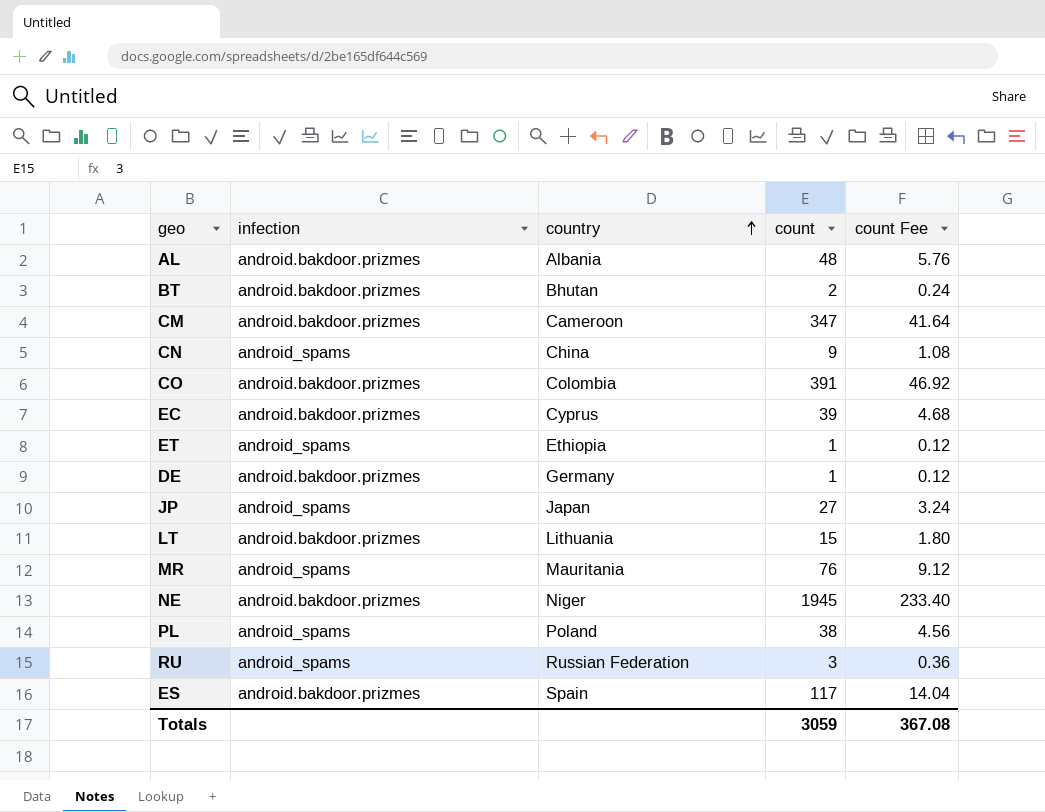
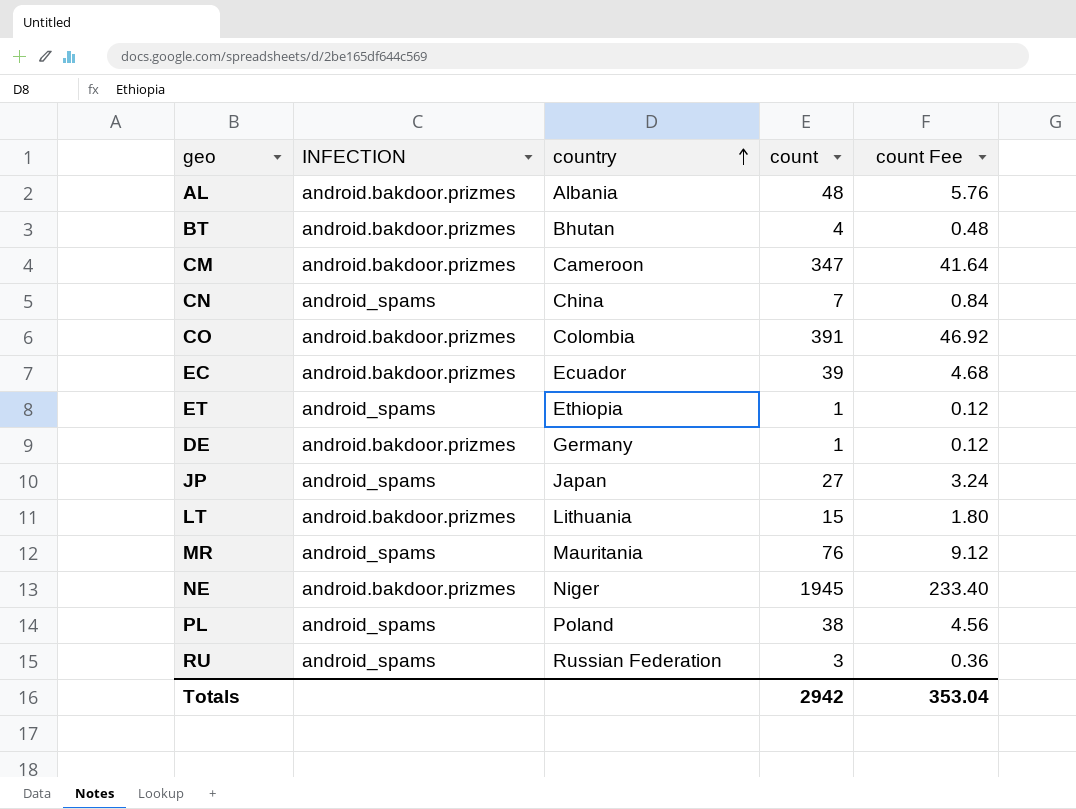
column name: infection -> INFECTION
row ES: android.bakdoor.prizmes | Spain | 117 | 14.04 -> none
BT | count: 2 -> 4
BT | count Fee: 0.24 -> 0.48
CN | count: 9 -> 7
CN | count Fee: 1.08 -> 0.84
EC | country: Cyprus -> Ecuador
Totals | count: 3059 -> 2942
Totals | count Fee: 367.08 -> 353.04

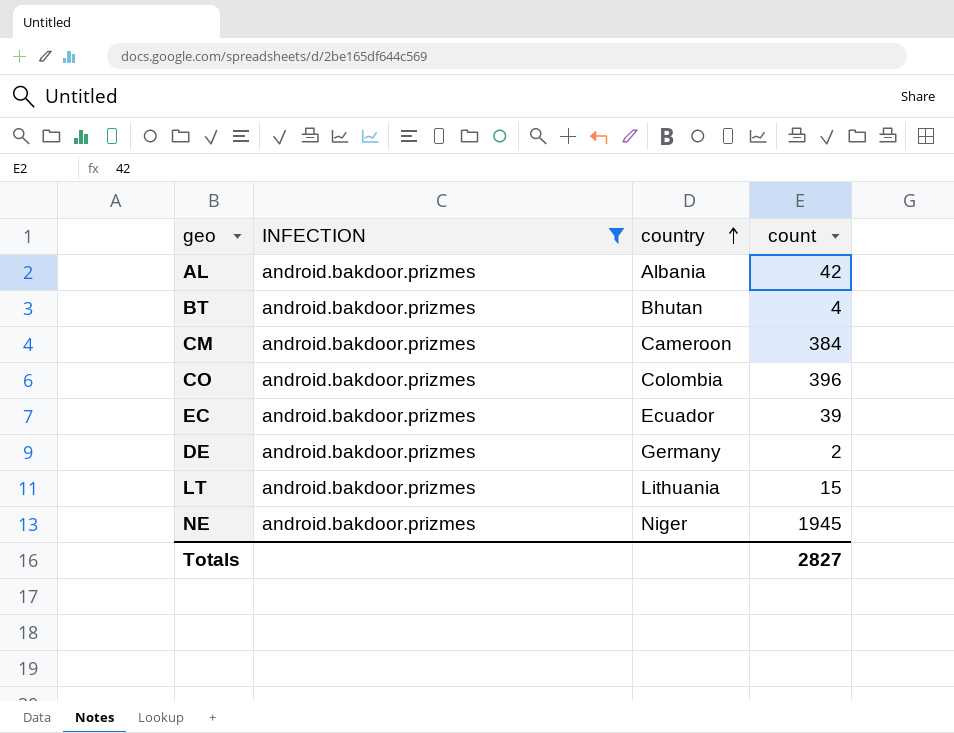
filter: none -> INFECTION = android.bakdoor.prizmes
column count Fee | formula: [count] * 0.12 -> none
AL | count: 48 -> 42
CM | count: 347 -> 384
CO | count: 391 -> 396
DE | count: 1 -> 2
Totals | count: 2942 -> 2827

